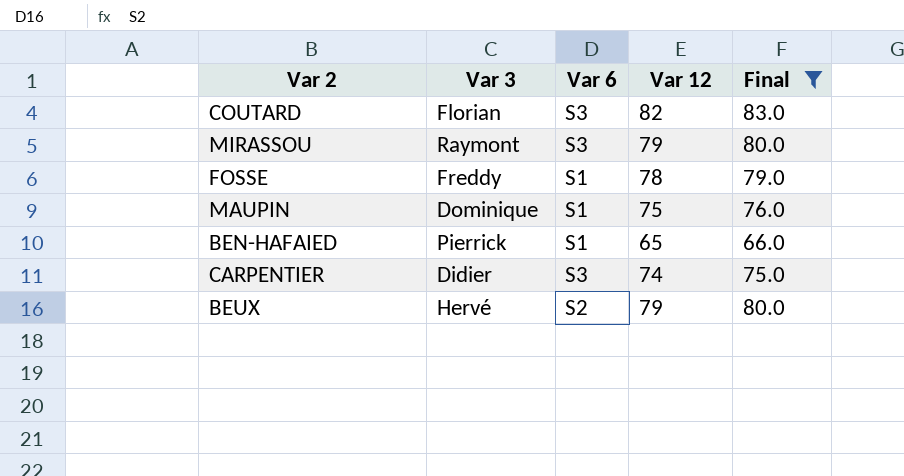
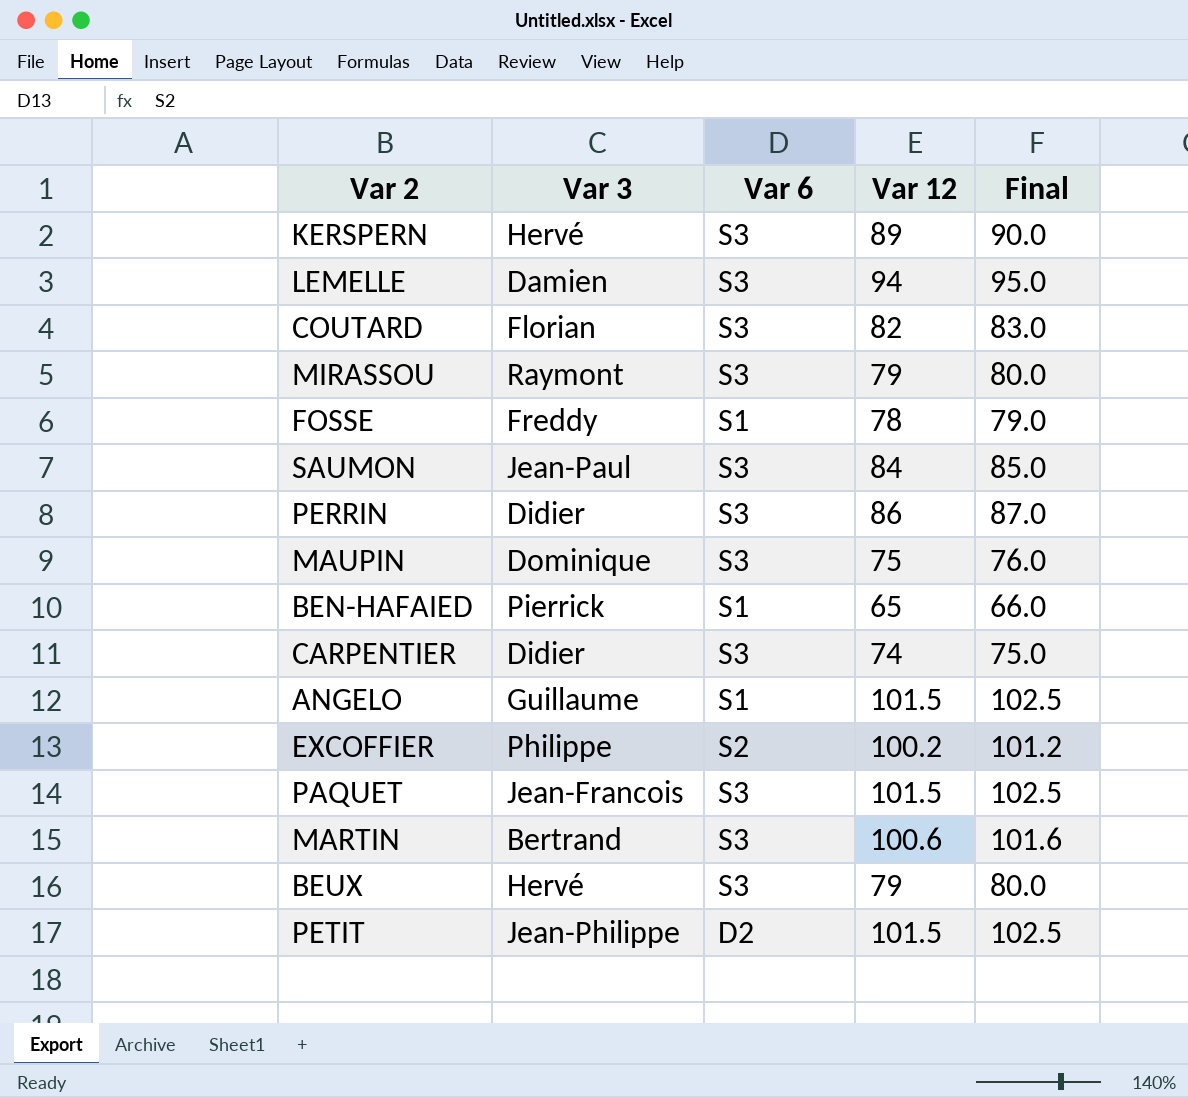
filter: Final <= 83.0 -> none
MAUPIN | Var 6: S1 -> S3
BEUX | Var 6: S2 -> S3

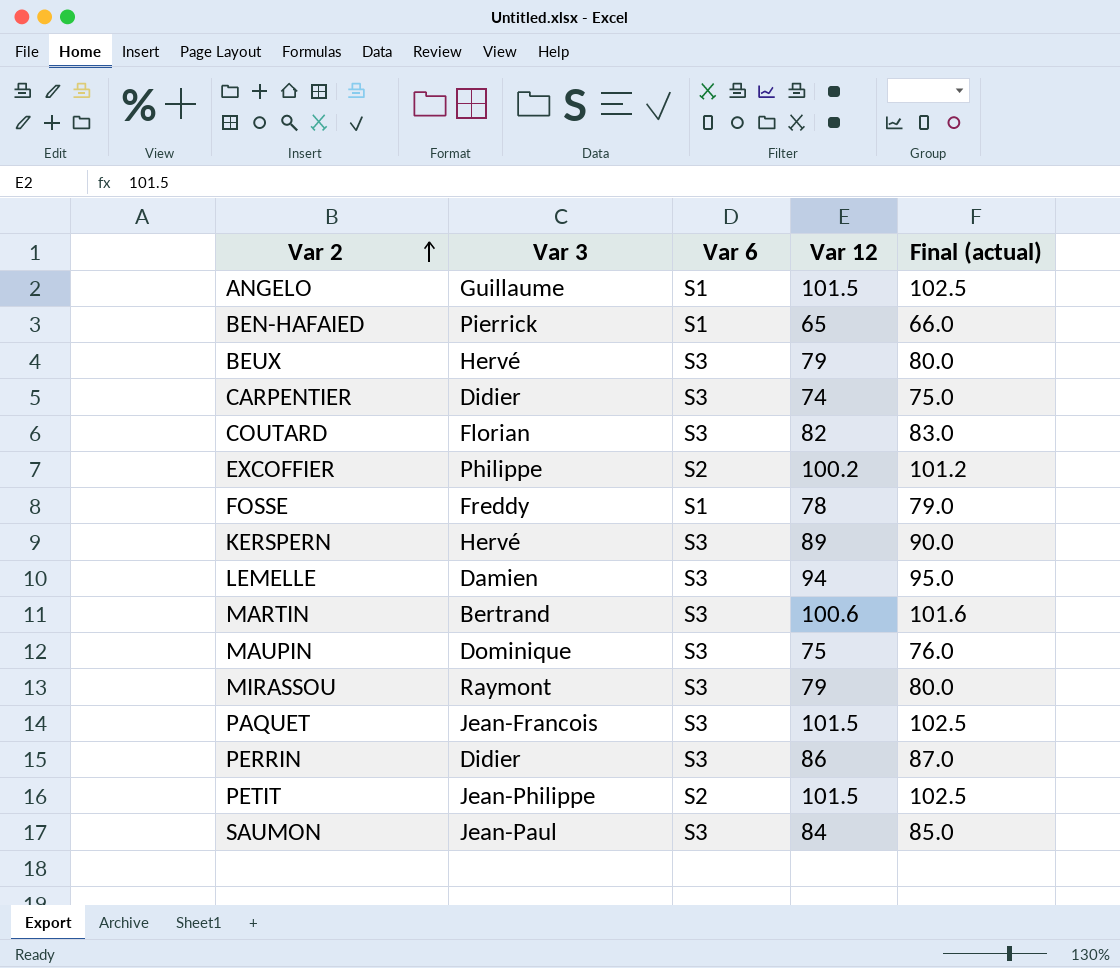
row order: none -> Var 2 ascending
column name: Final -> Final (actual)
PETIT | Var 6: D2 -> S2

